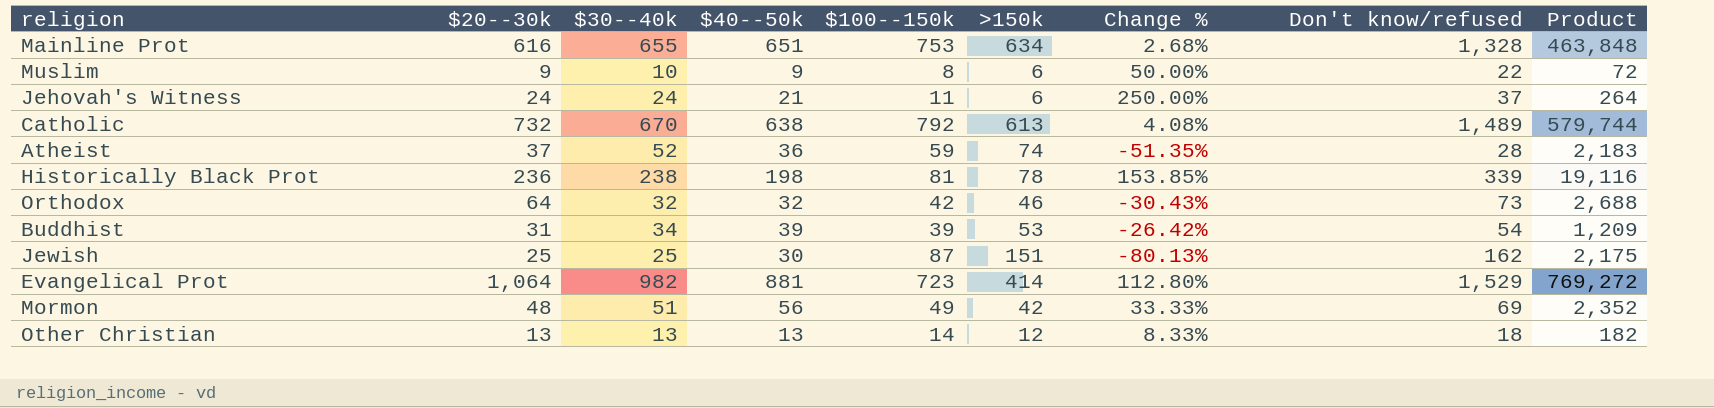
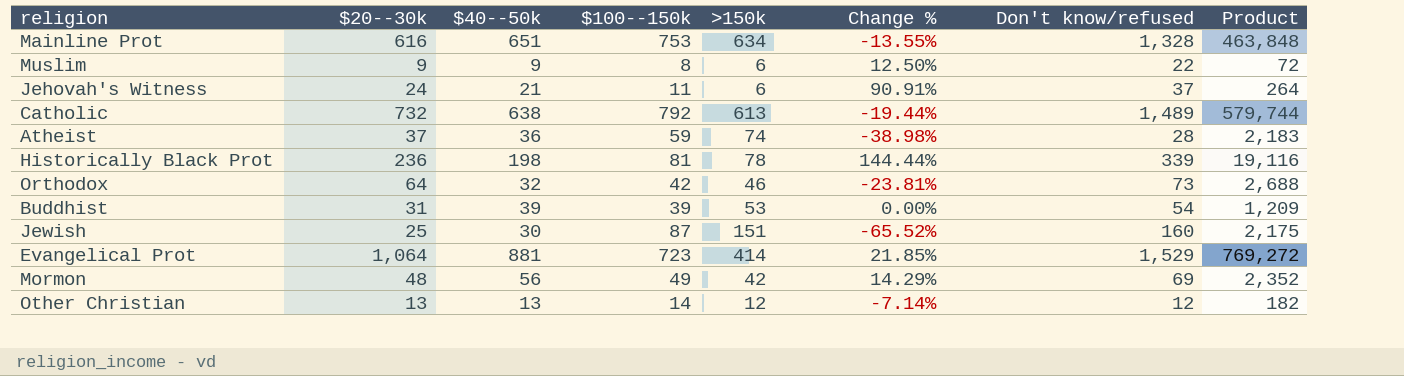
column $30--40k | position: 3 -> none
column Change % | formula: ([$40--50k] - [>150k]) / [>150k] -> ([$40--50k] - [$100--150k]) / [$100--150k]
Jewish | Don't know/refused: 162 -> 160
Other Christian | Don't know/refused: 18 -> 12

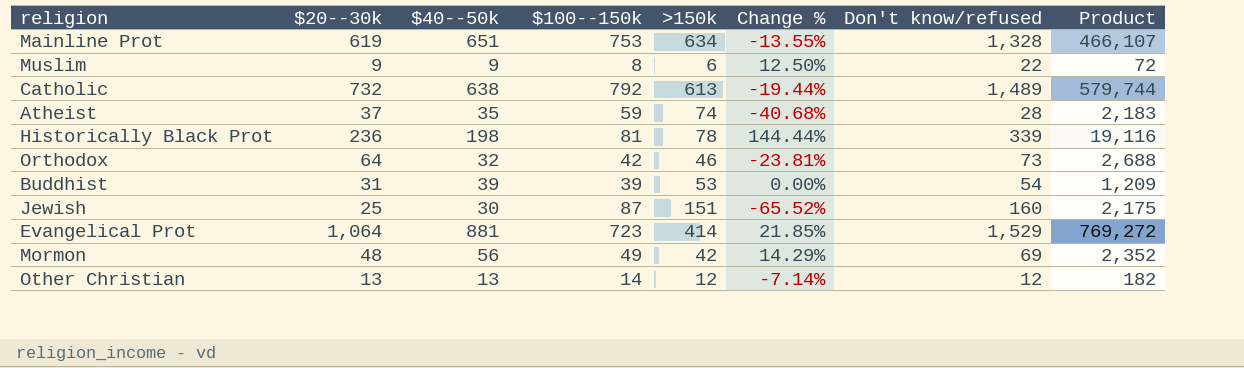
row Jehovah's Witness: 24 | 21 | 11 | 6 | 90.91% | 37 | 264 -> none
Mainline Prot | $20--30k: 616 -> 619
Mainline Prot | Product: 463,848 -> 466,107
Atheist | $40--50k: 36 -> 35
Atheist | Change %: -38.98% -> -40.68%

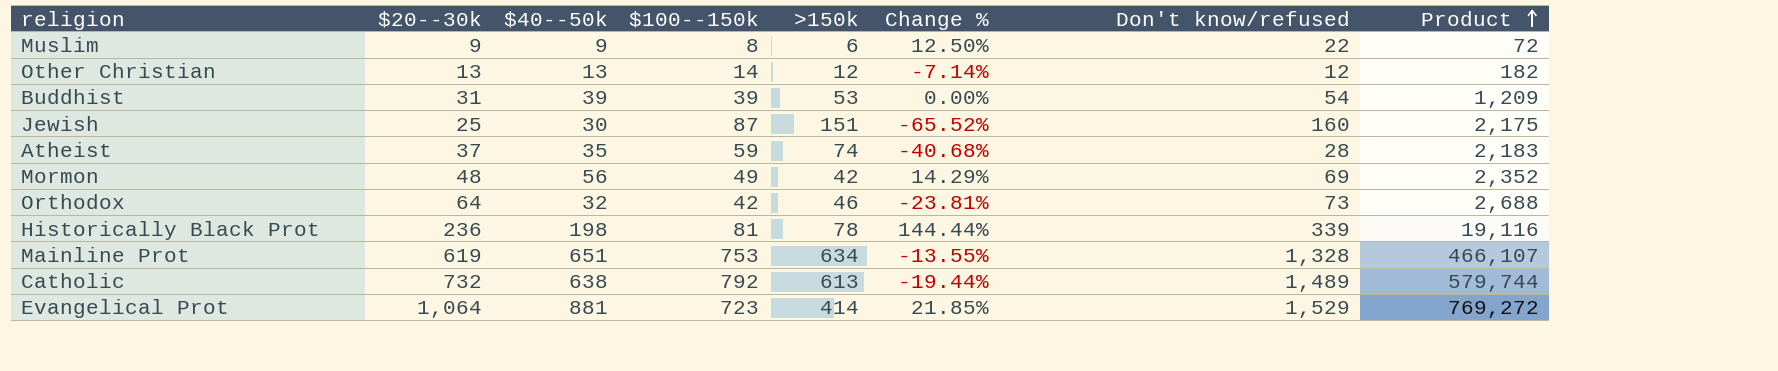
row order: none -> Product ascending

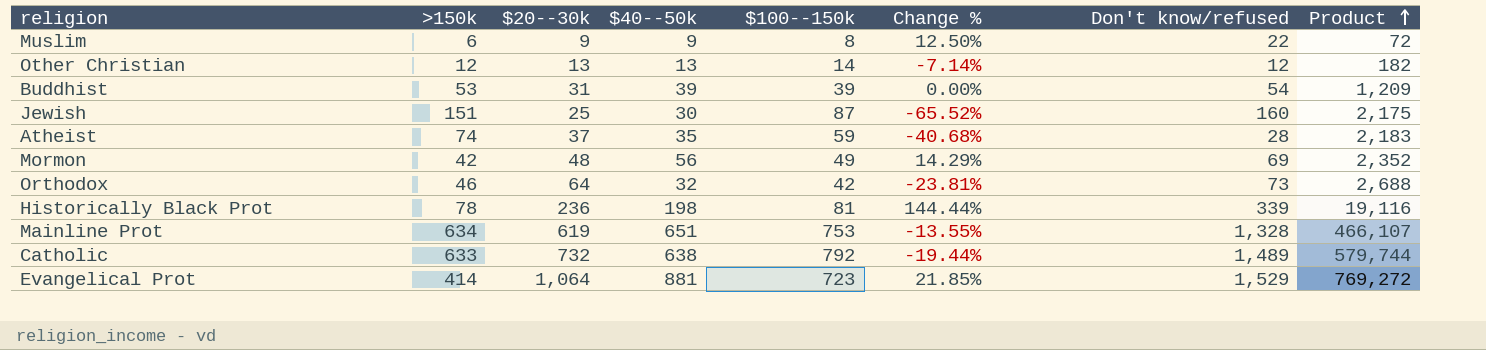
column >150k | position: 5 -> 2
Catholic | >150k: 613 -> 633

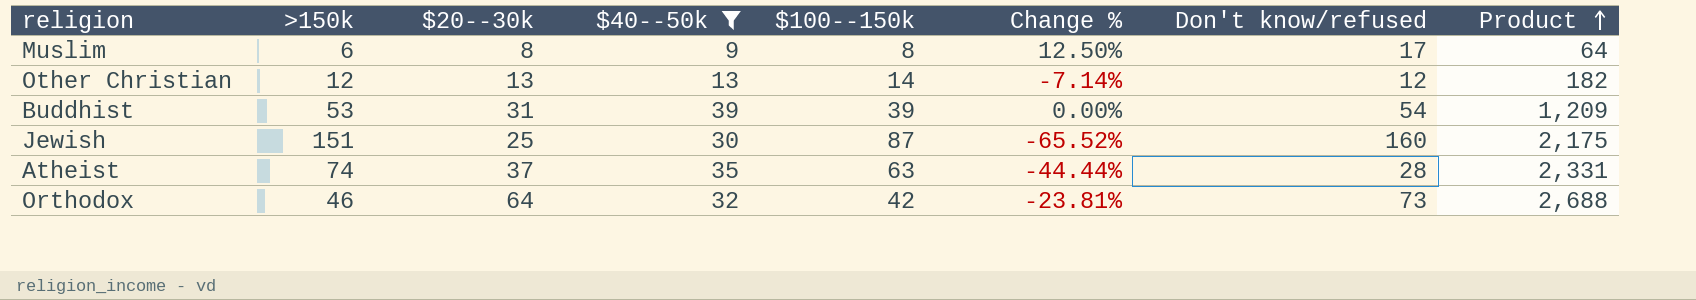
filter: none -> $40--50k <= 39
Muslim | $20--30k: 9 -> 8
Muslim | Don't know/refused: 22 -> 17
Muslim | Product: 72 -> 64
Atheist | $100--150k: 59 -> 63
Atheist | Change %: -40.68% -> -44.44%
Atheist | Product: 2,183 -> 2,331

